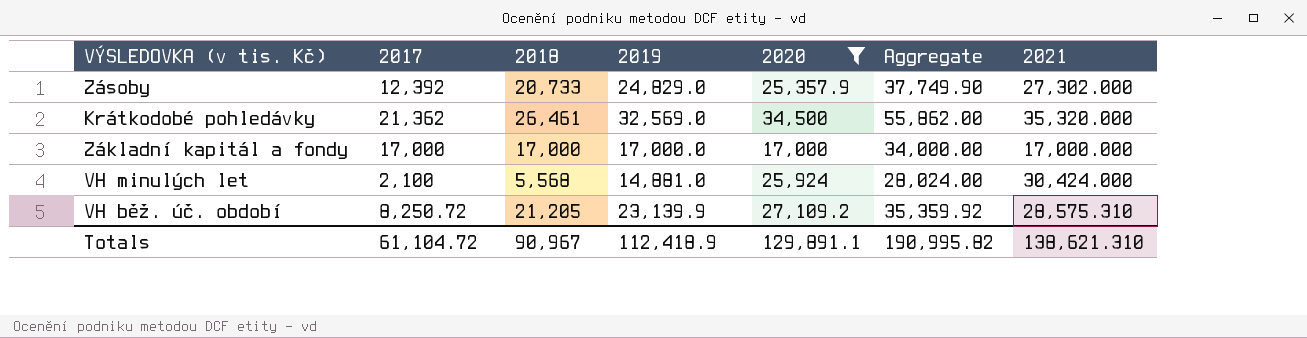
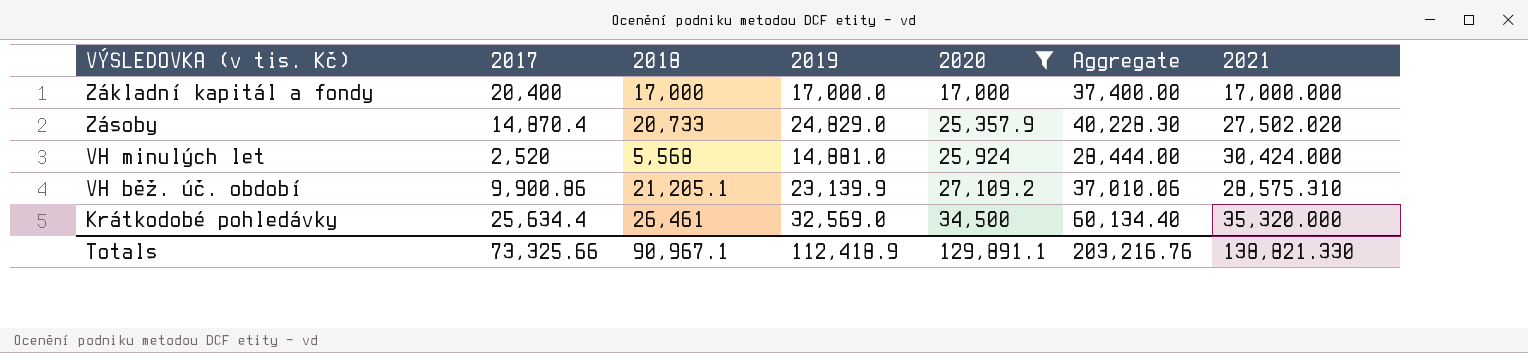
row order: none -> 2020 ascending
Základní kapitál a fondy | 2017: 17,000 -> 20,400
Základní kapitál a fondy | Aggregate: 34,000.00 -> 37,400.00
Zásoby | 2017: 12,392 -> 14,870.4
Zásoby | Aggregate: 37,749.90 -> 40,228.30
Zásoby | 2021: 27,302.000 -> 27,502.020
VH minulých let | 2017: 2,100 -> 2,520
VH minulých let | Aggregate: 28,024.00 -> 28,444.00
VH běž. úč. období | 2017: 8,250.72 -> 9,900.86
VH běž. úč. období | 2018: 21,205 -> 21,205.1
VH běž. úč. období | Aggregate: 35,359.92 -> 37,010.06
Krátkodobé pohledávky | 2017: 21,362 -> 25,634.4
Krátkodobé pohledávky | Aggregate: 55,862.00 -> 60,134.40
Totals | 2017: 61,104.72 -> 73,325.66
Totals | 2018: 90,967 -> 90,967.1
Totals | Aggregate: 190,995.82 -> 203,216.76
Totals | 2021: 138,621.310 -> 138,821.330

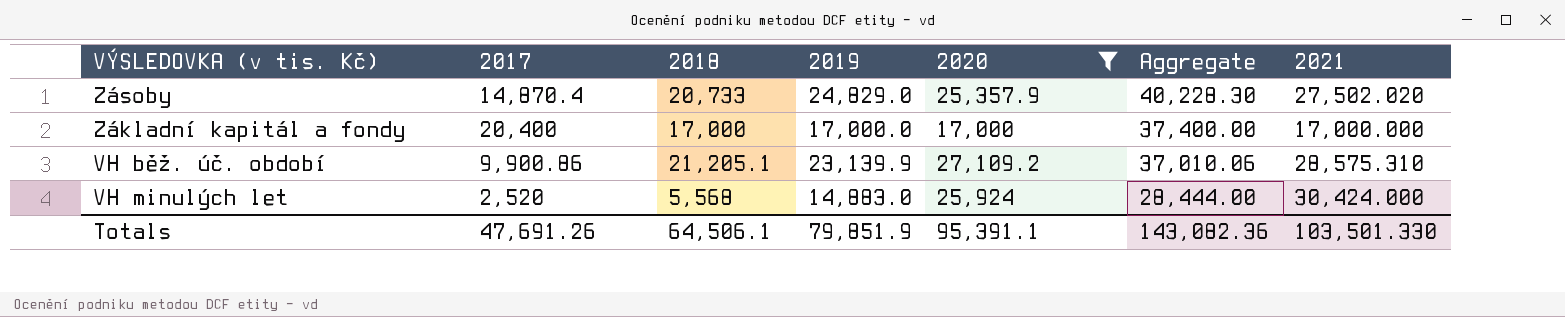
row order: 2020 ascending -> Aggregate descending
row Krátkodobé pohledávky: 25,634.4 | 26,461 | 32,569.0 | 34,500 | 60,134.40 | 35,320.000 -> none
VH minulých let | 2019: 14,881.0 -> 14,883.0
Totals | 2017: 73,325.66 -> 47,691.26
Totals | 2018: 90,967.1 -> 64,506.1
Totals | 2019: 112,418.9 -> 79,851.9
Totals | 2020: 129,891.1 -> 95,391.1
Totals | Aggregate: 203,216.76 -> 143,082.36
Totals | 2021: 138,821.330 -> 103,501.330

